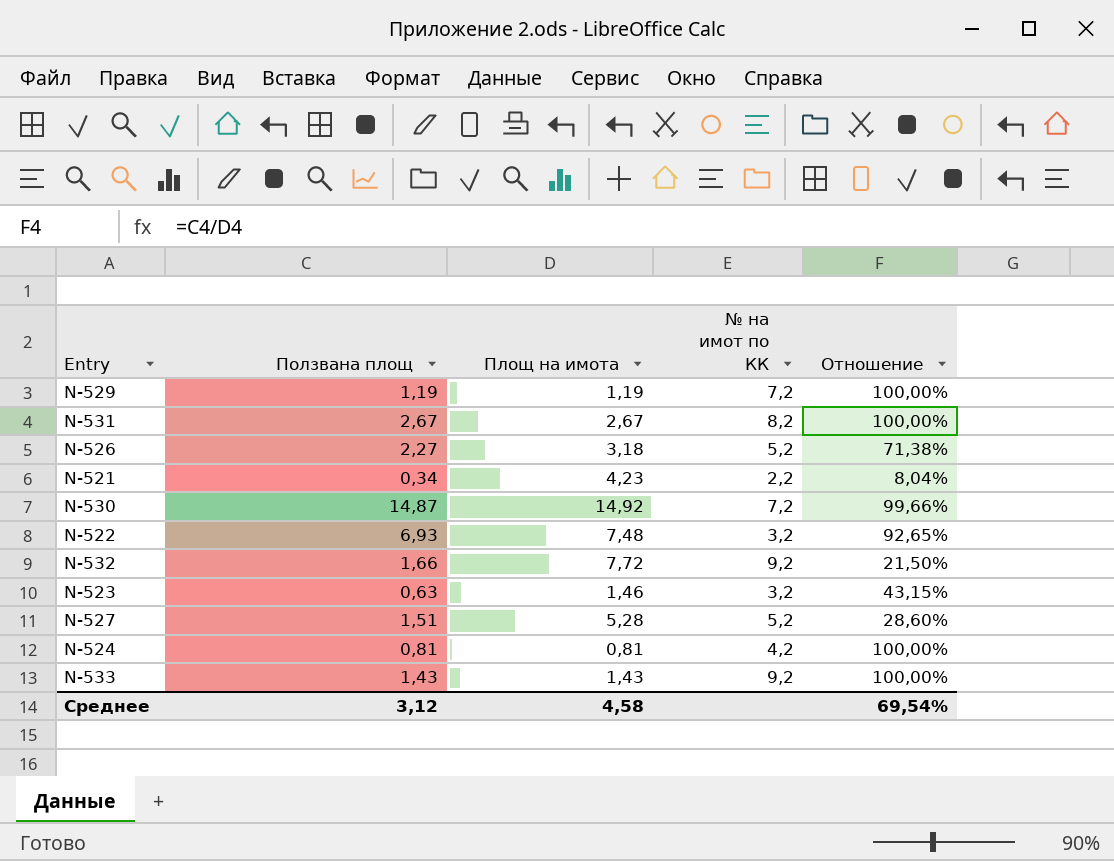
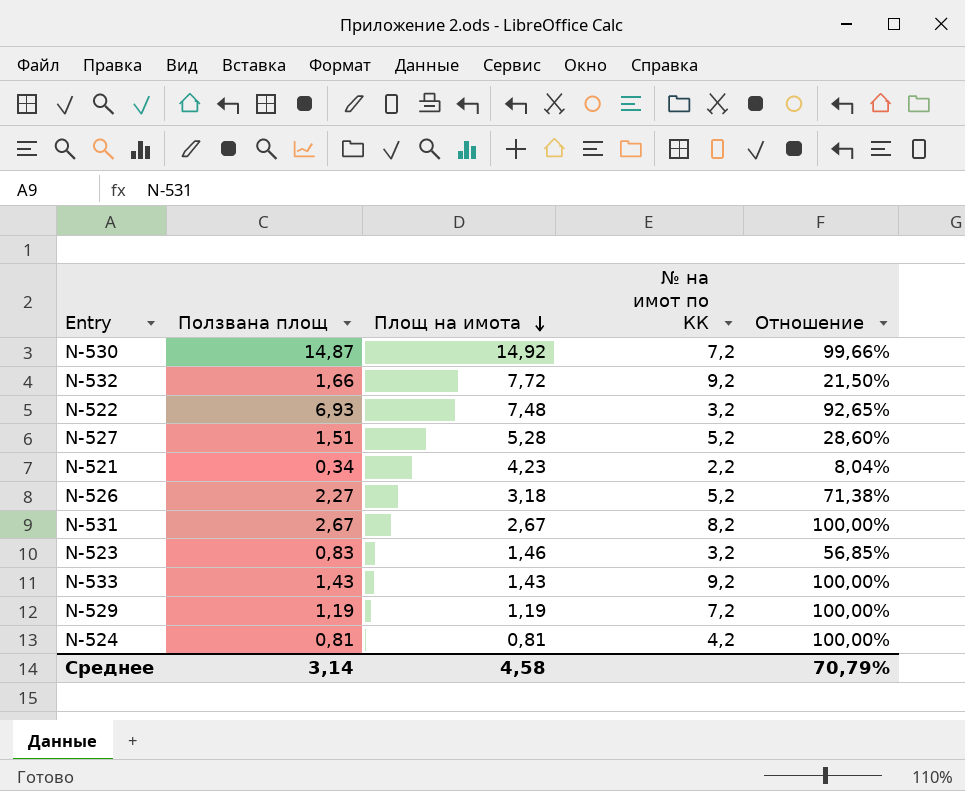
row order: none -> Площ на имота descending
N-523 | Ползвана площ: 0,63 -> 0,83
N-523 | Отношение: 43,15% -> 56,85%
Среднее | Ползвана площ: 3,12 -> 3,14
Среднее | Отношение: 69,54% -> 70,79%

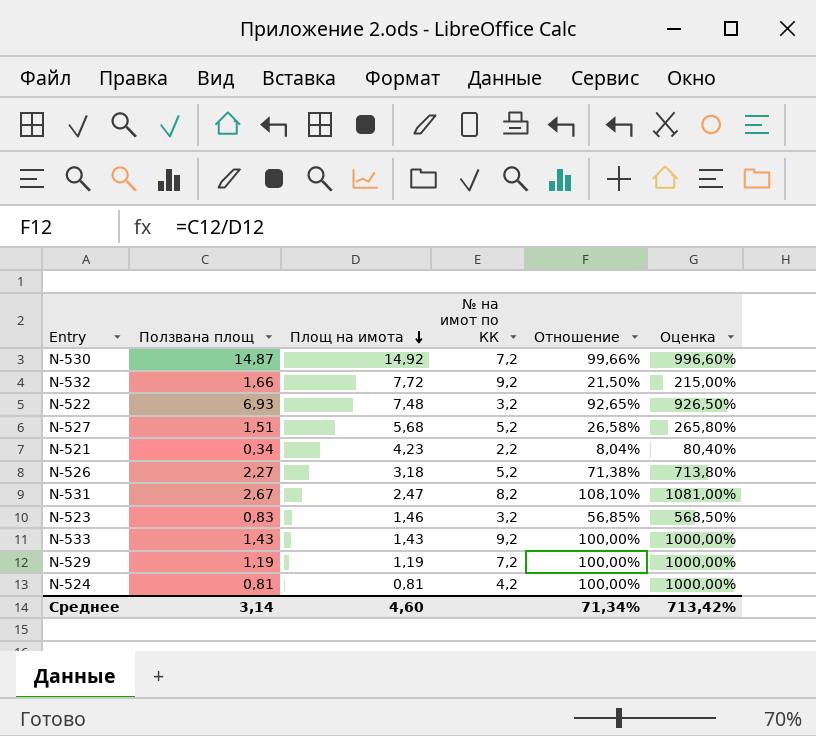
column Оценка | formula: none -> [Отношение] * 10
N-527 | Площ на имота: 5,28 -> 5,68
N-527 | Отношение: 28,60% -> 26,58%
N-531 | Площ на имота: 2,67 -> 2,47
N-531 | Отношение: 100,00% -> 108,10%
Среднее | Площ на имота: 4,58 -> 4,60
Среднее | Отношение: 70,79% -> 71,34%

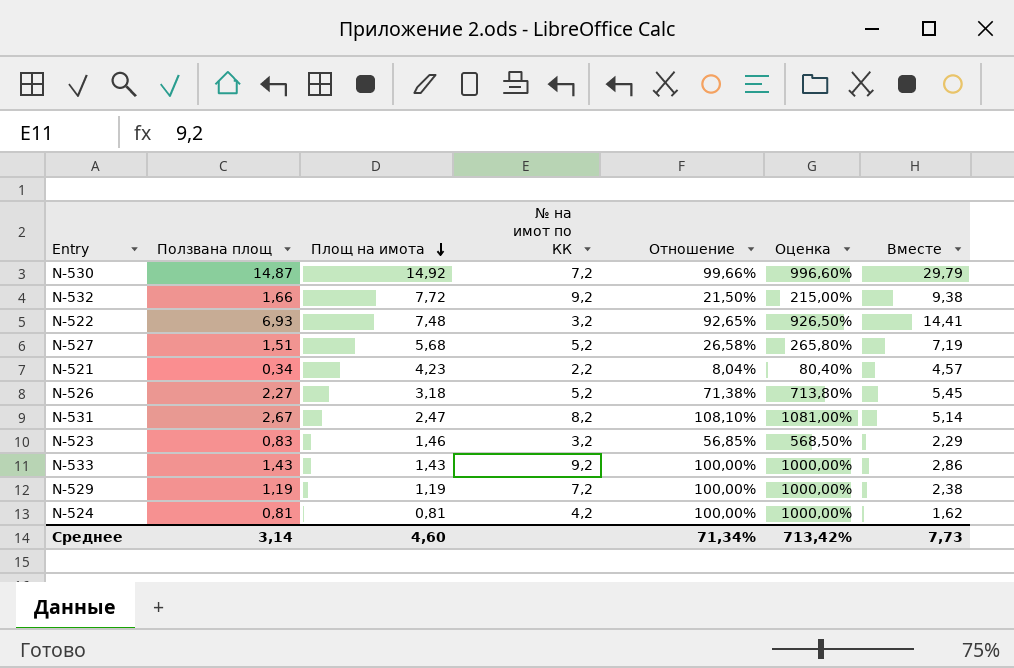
column Вместе | formula: none -> [Ползвана площ] + [Площ на имота]

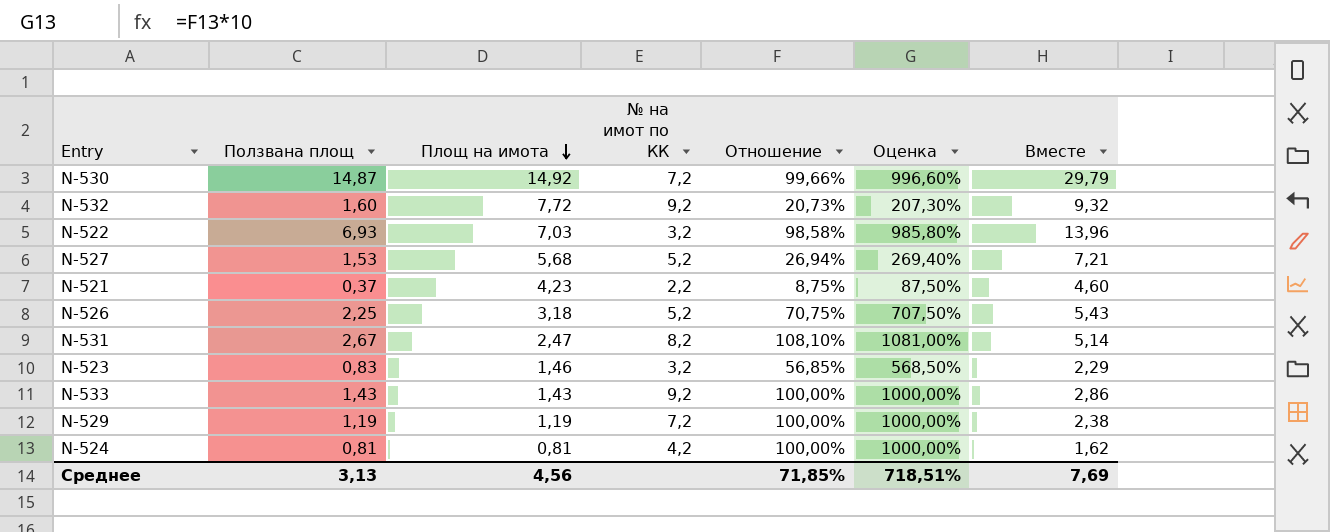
N-532 | Ползвана площ: 1,66 -> 1,60
N-532 | Отношение: 21,50% -> 20,73%
N-532 | Оценка: 215,00% -> 207,30%
N-532 | Вместе: 9,38 -> 9,32
N-522 | Площ на имота: 7,48 -> 7,03
N-522 | Отношение: 92,65% -> 98,58%
N-522 | Оценка: 926,50% -> 985,80%
N-522 | Вместе: 14,41 -> 13,96
N-527 | Ползвана площ: 1,51 -> 1,53
N-527 | Отношение: 26,58% -> 26,94%
N-527 | Оценка: 265,80% -> 269,40%
N-527 | Вместе: 7,19 -> 7,21
N-521 | Ползвана площ: 0,34 -> 0,37
N-521 | Отношение: 8,04% -> 8,75%
N-521 | Оценка: 80,40% -> 87,50%
N-521 | Вместе: 4,57 -> 4,60
N-526 | Ползвана площ: 2,27 -> 2,25
N-526 | Отношение: 71,38% -> 70,75%
N-526 | Оценка: 713,80% -> 707,50%
N-526 | Вместе: 5,45 -> 5,43
Среднее | Ползвана площ: 3,14 -> 3,13
Среднее | Площ на имота: 4,60 -> 4,56
Среднее | Отношение: 71,34% -> 71,85%
Среднее | Оценка: 713,42% -> 718,51%
Среднее | Вместе: 7,73 -> 7,69

